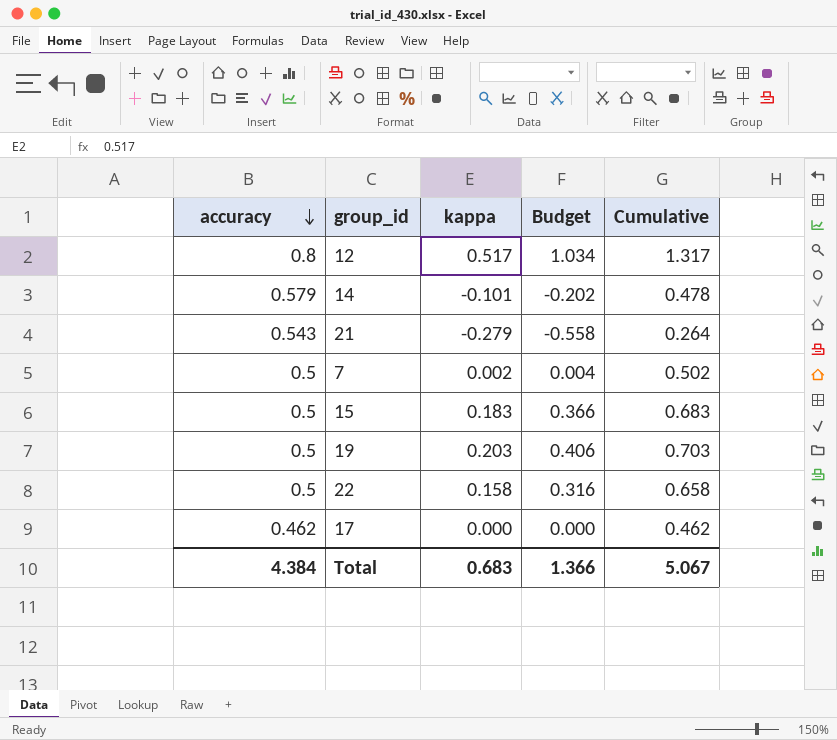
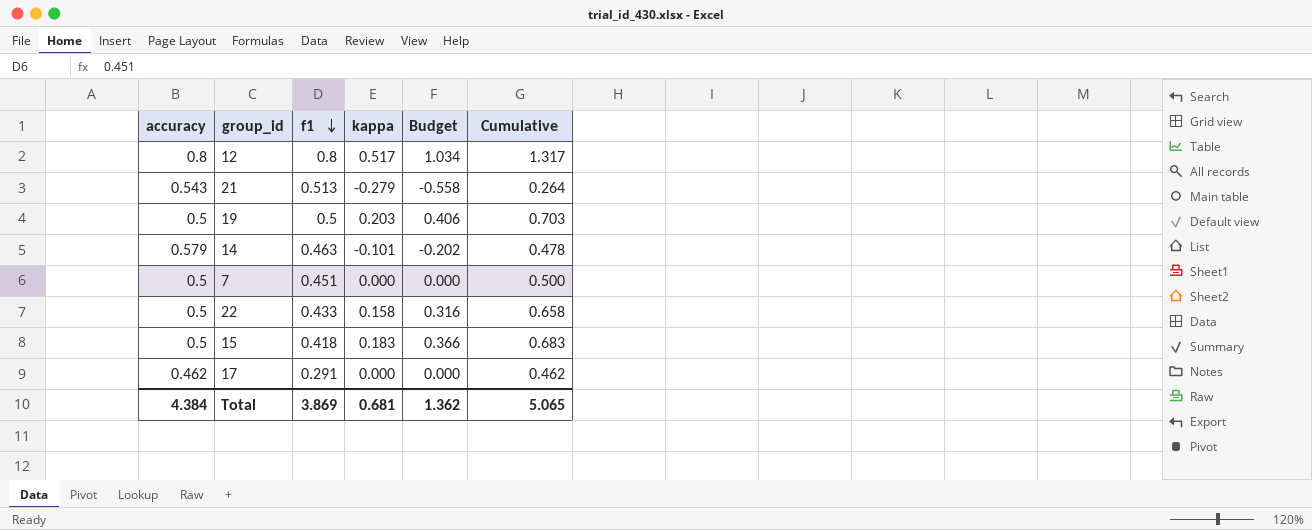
row order: accuracy descending -> f1 descending
column f1 | position: none -> 3
7 | kappa: 0.002 -> 0.000
7 | Budget: 0.004 -> 0.000
7 | Cumulative: 0.502 -> 0.500
Total | kappa: 0.683 -> 0.681
Total | Budget: 1.366 -> 1.362
Total | Cumulative: 5.067 -> 5.065

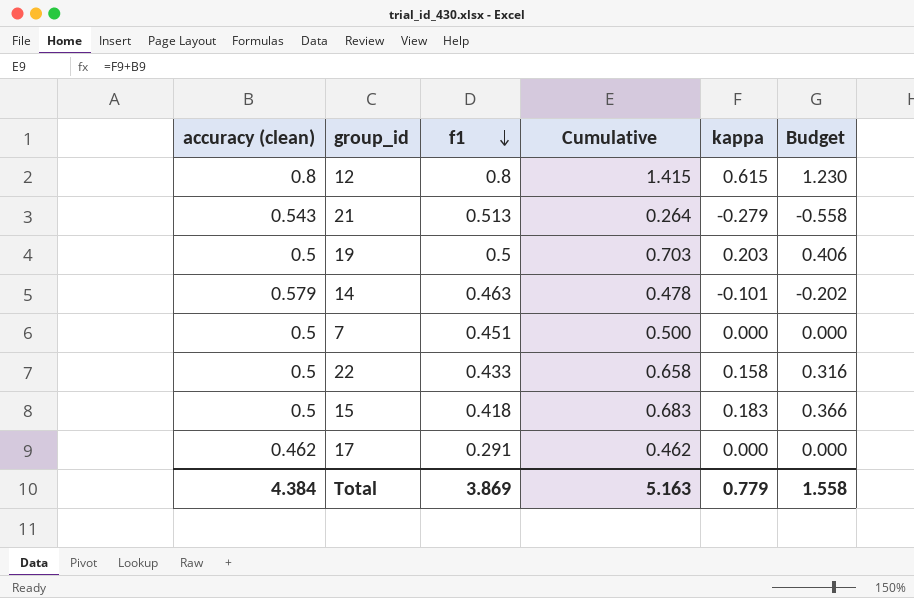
column name: accuracy -> accuracy (clean)
column Cumulative | position: 6 -> 4
12 | Cumulative: 1.317 -> 1.415
12 | kappa: 0.517 -> 0.615
12 | Budget: 1.034 -> 1.230
Total | Cumulative: 5.065 -> 5.163
Total | kappa: 0.681 -> 0.779
Total | Budget: 1.362 -> 1.558

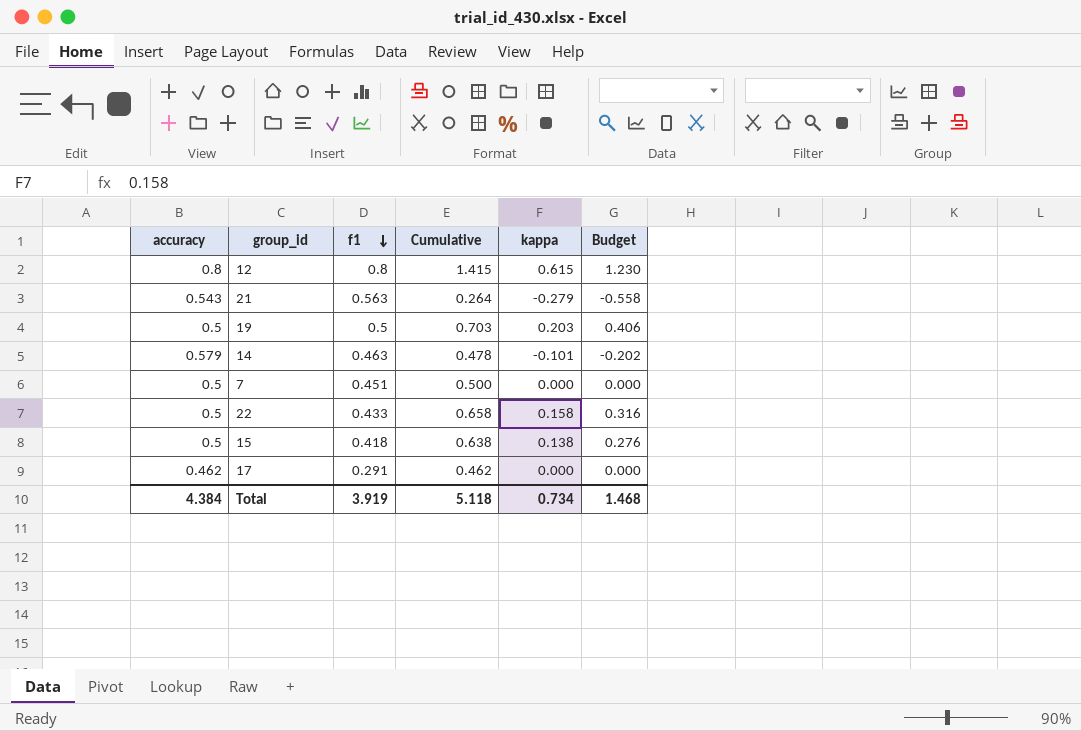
column name: accuracy (clean) -> accuracy
21 | f1: 0.513 -> 0.563
15 | Cumulative: 0.683 -> 0.638
15 | kappa: 0.183 -> 0.138
15 | Budget: 0.366 -> 0.276
Total | f1: 3.869 -> 3.919
Total | Cumulative: 5.163 -> 5.118
Total | kappa: 0.779 -> 0.734
Total | Budget: 1.558 -> 1.468

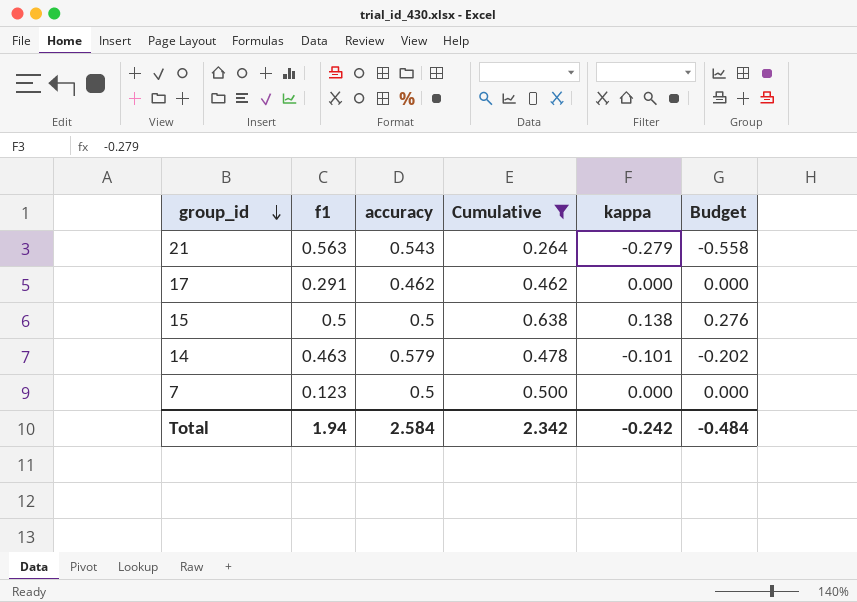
filter: none -> Cumulative <= 0.638
row order: f1 descending -> group_id descending
column accuracy | position: 1 -> 3
15 | f1: 0.418 -> 0.5
7 | f1: 0.451 -> 0.123
Total | f1: 3.919 -> 1.94
Total | accuracy: 4.384 -> 2.584
Total | Cumulative: 5.118 -> 2.342
Total | kappa: 0.734 -> -0.242
Total | Budget: 1.468 -> -0.484

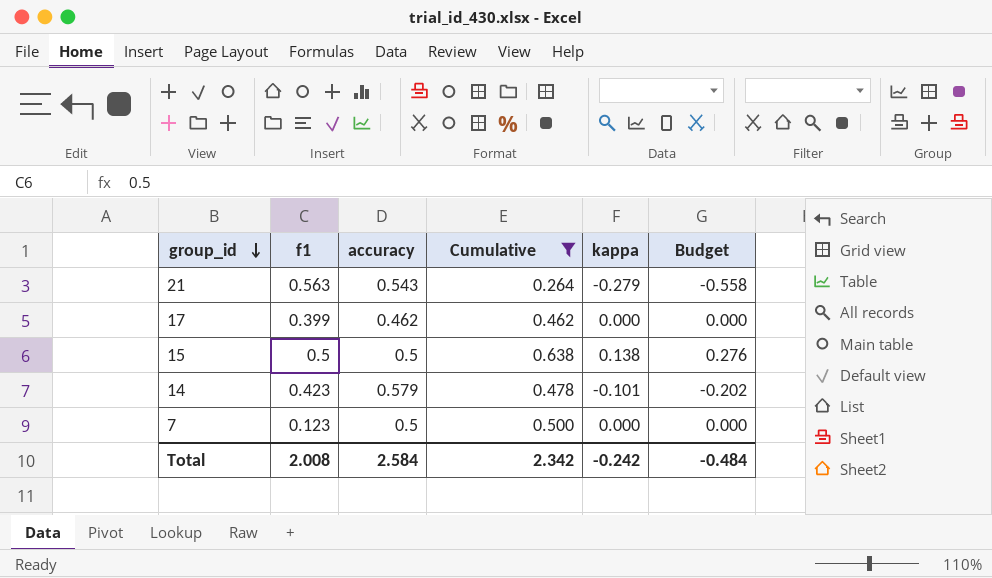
17 | f1: 0.291 -> 0.399
14 | f1: 0.463 -> 0.423
Total | f1: 1.94 -> 2.008

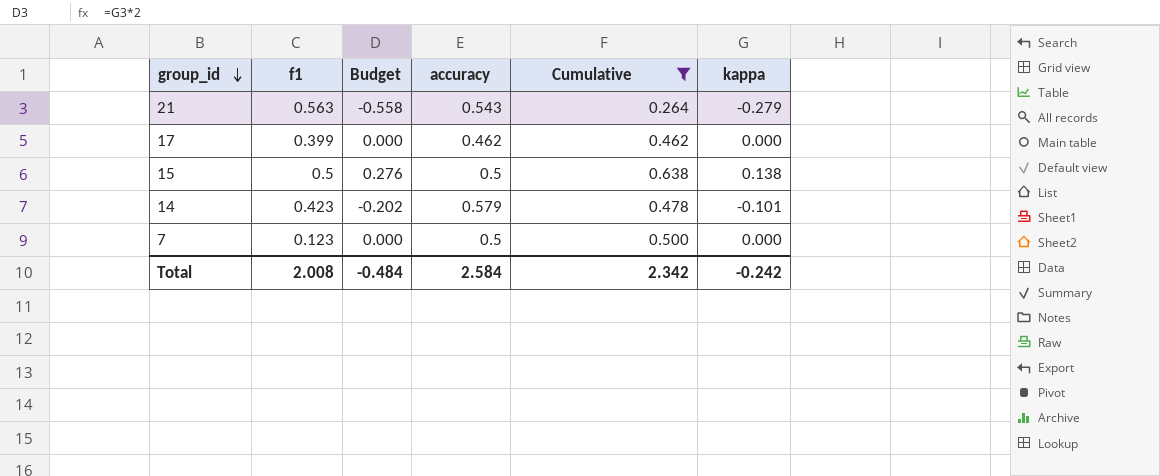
column Budget | position: 6 -> 3

